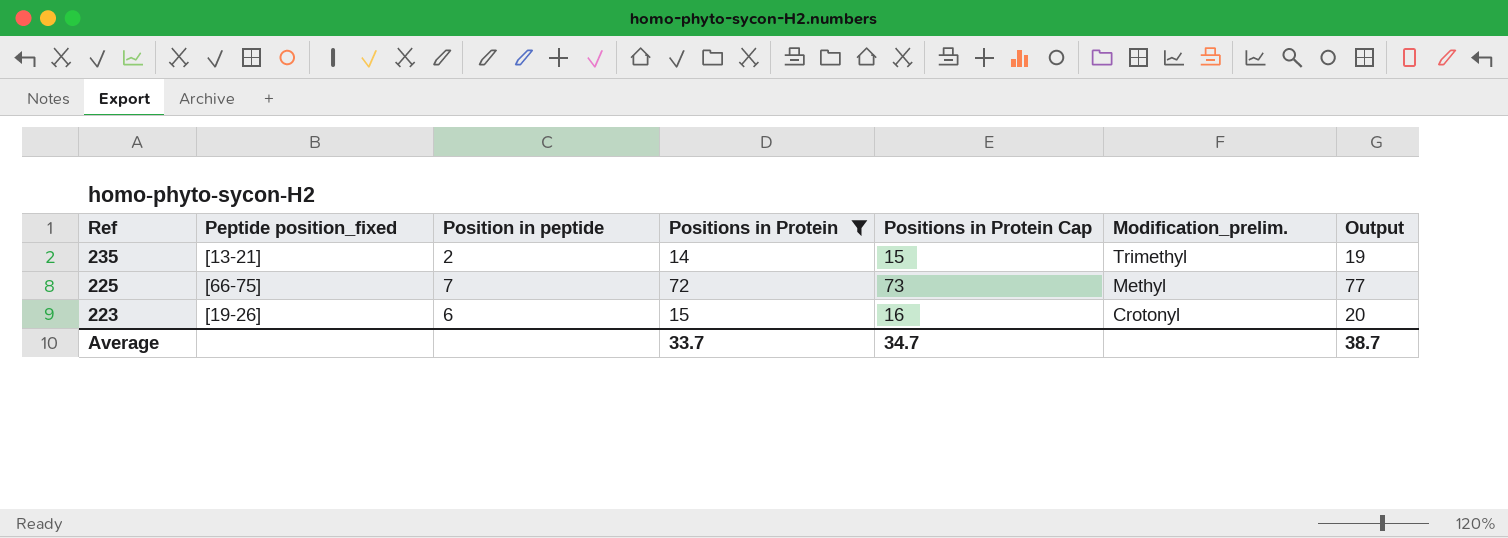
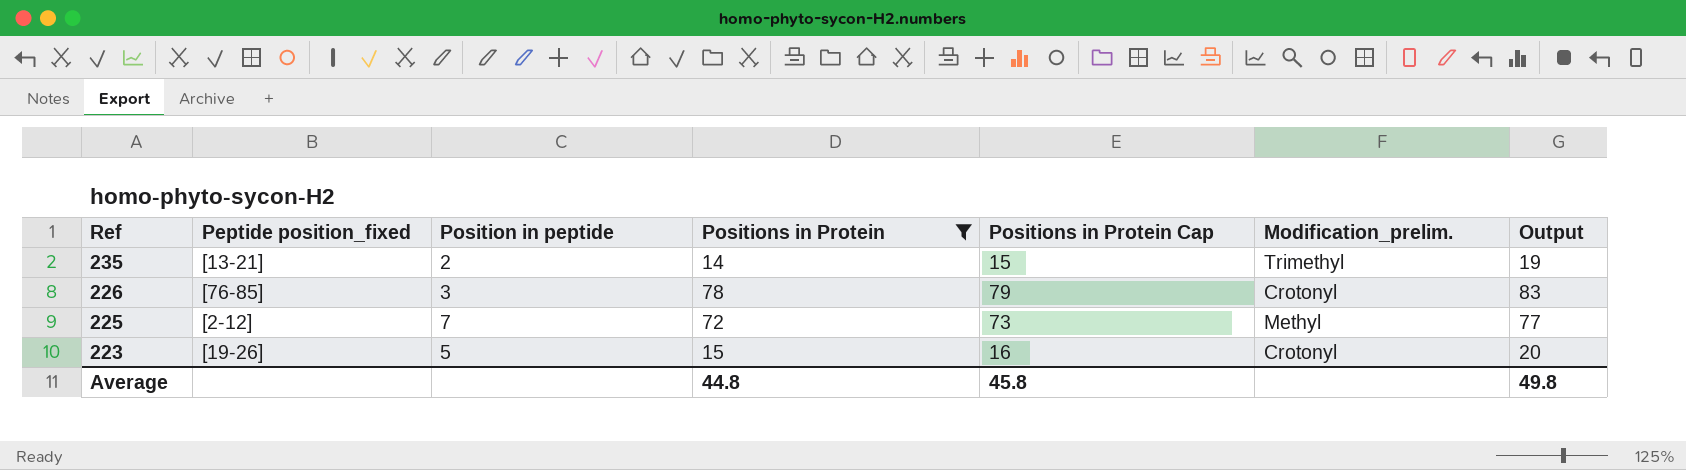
row 226: none -> [76-85] | 3 | 78 | 79 | Crotonyl | 83
225 | Peptide position_fixed: [66-75] -> [2-12]
223 | Position in peptide: 6 -> 5
Average | Positions in Protein: 33.7 -> 44.8
Average | Positions in Protein Cap: 34.7 -> 45.8
Average | Output: 38.7 -> 49.8

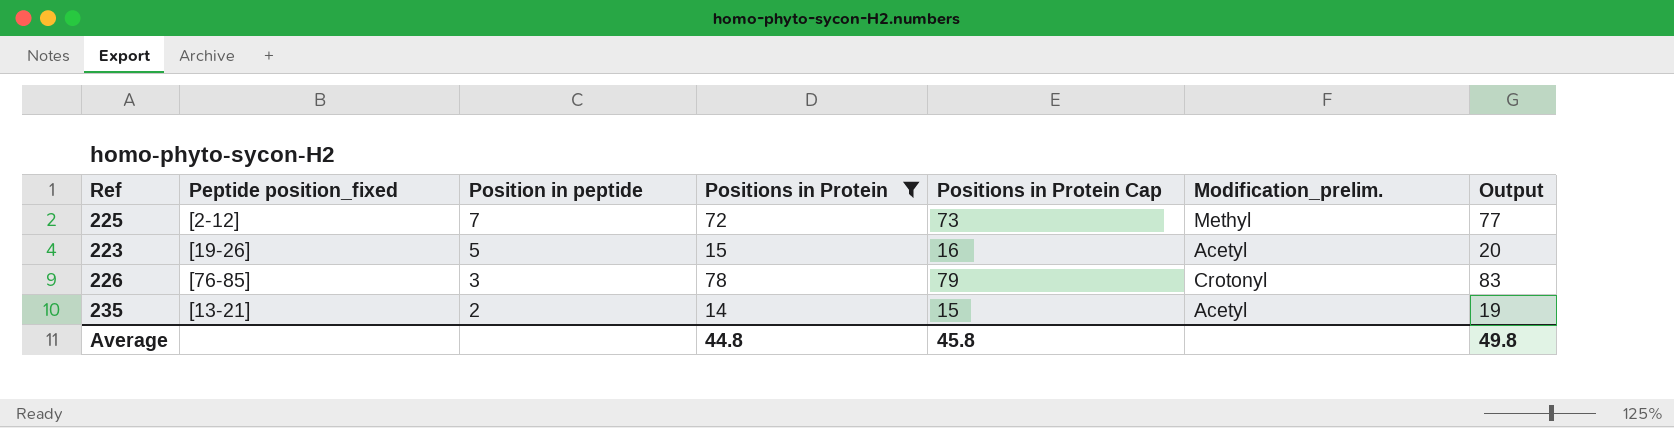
row order: Ref descending -> Position in peptide descending
223 | Modification_prelim.: Crotonyl -> Acetyl
235 | Modification_prelim.: Trimethyl -> Acetyl

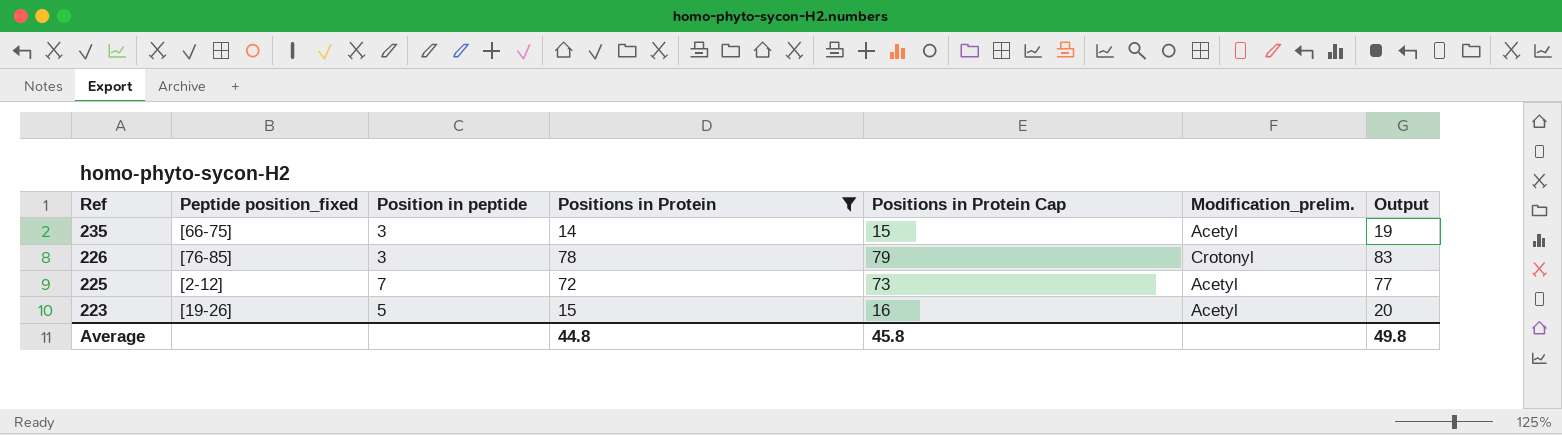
row order: Position in peptide descending -> Ref descending
235 | Peptide position_fixed: [13-21] -> [66-75]
235 | Position in peptide: 2 -> 3
225 | Modification_prelim.: Methyl -> Acetyl

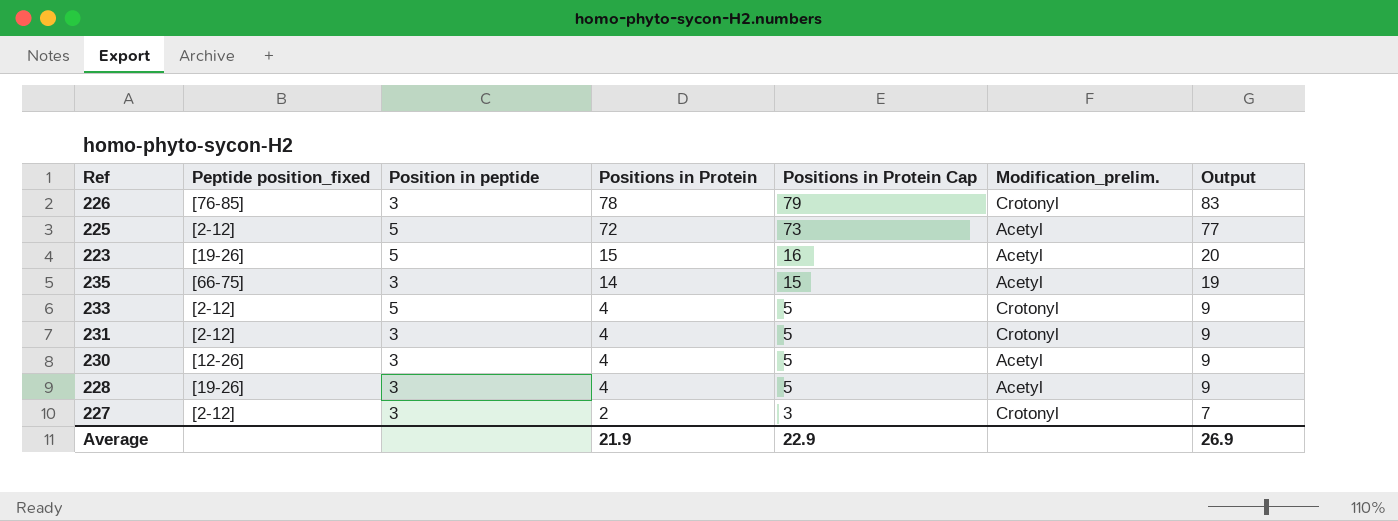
filter: Positions in Protein >= 14 -> none
row order: Ref descending -> Positions in Protein descending
225 | Position in peptide: 7 -> 5
Average | Positions in Protein: 44.8 -> 21.9
Average | Positions in Protein Cap: 45.8 -> 22.9
Average | Output: 49.8 -> 26.9

